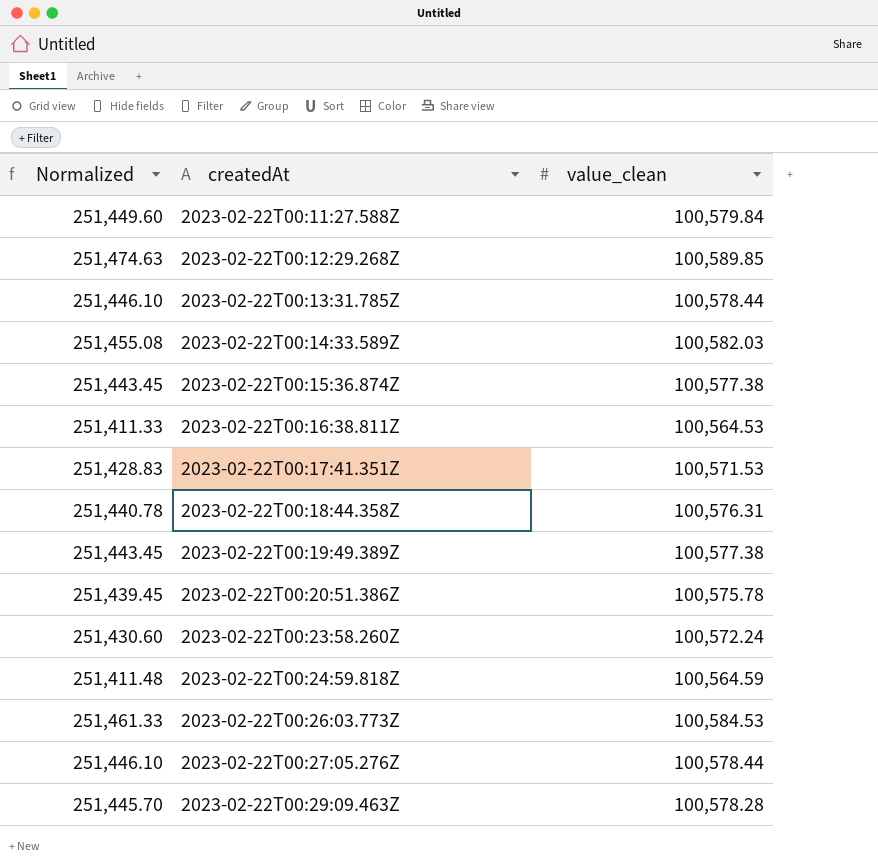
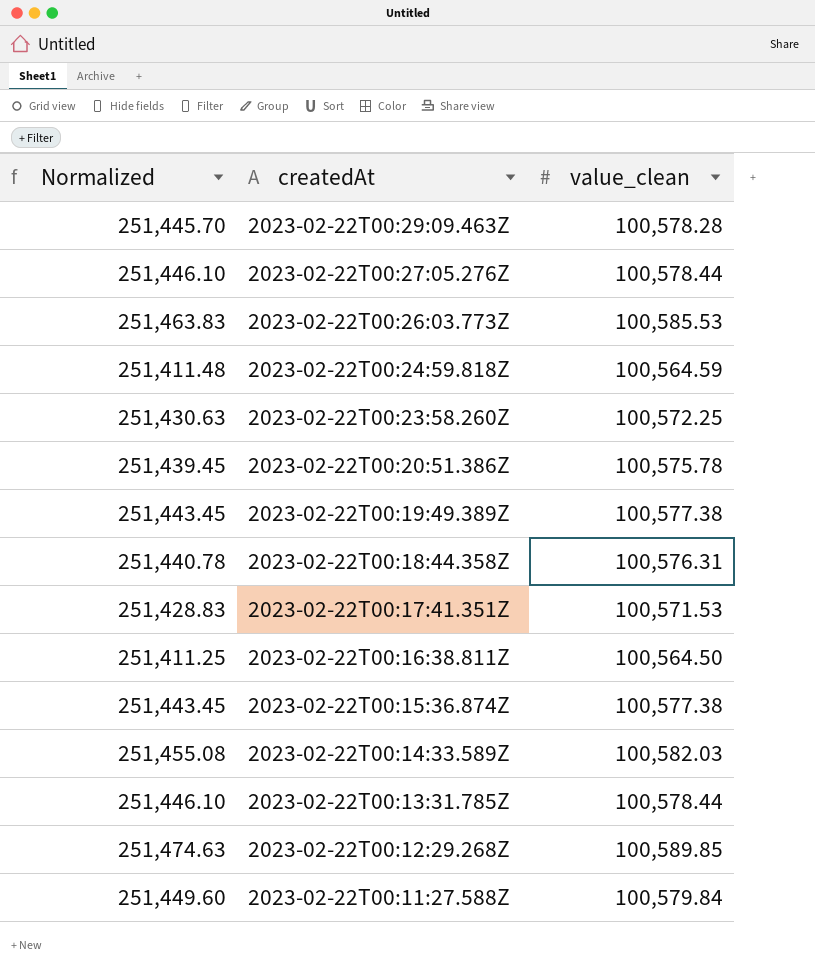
row order: createdAt ascending -> createdAt descending
2023-02-22T00:26:03.773Z | Normalized: 251,461.33 -> 251,463.83
2023-02-22T00:26:03.773Z | value_clean: 100,584.53 -> 100,585.53
2023-02-22T00:23:58.260Z | Normalized: 251,430.60 -> 251,430.63
2023-02-22T00:23:58.260Z | value_clean: 100,572.24 -> 100,572.25
2023-02-22T00:16:38.811Z | Normalized: 251,411.33 -> 251,411.25
2023-02-22T00:16:38.811Z | value_clean: 100,564.53 -> 100,564.50

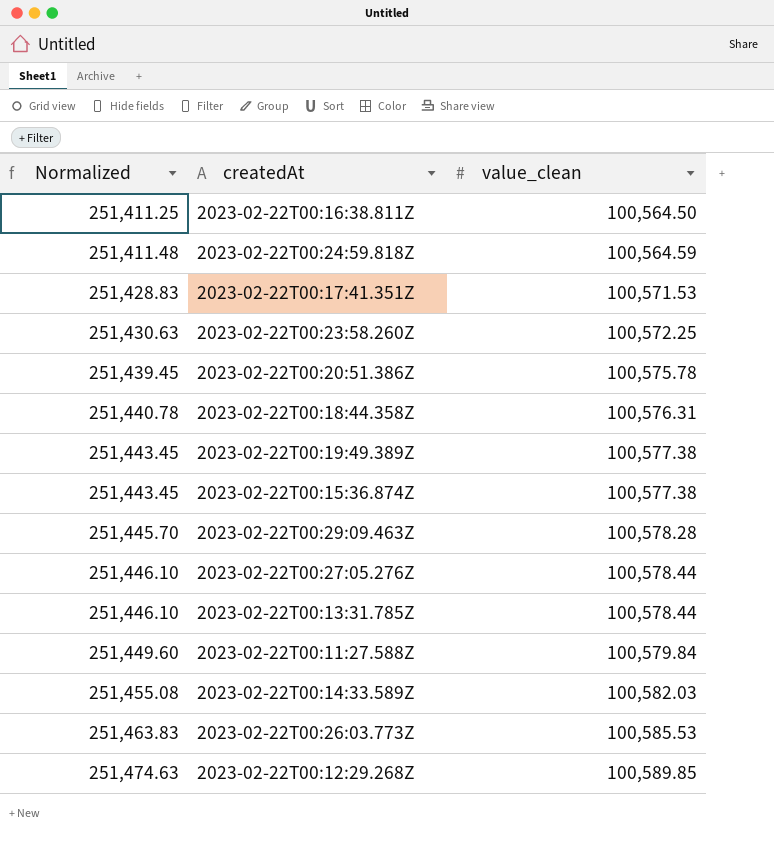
row order: createdAt descending -> Normalized ascending

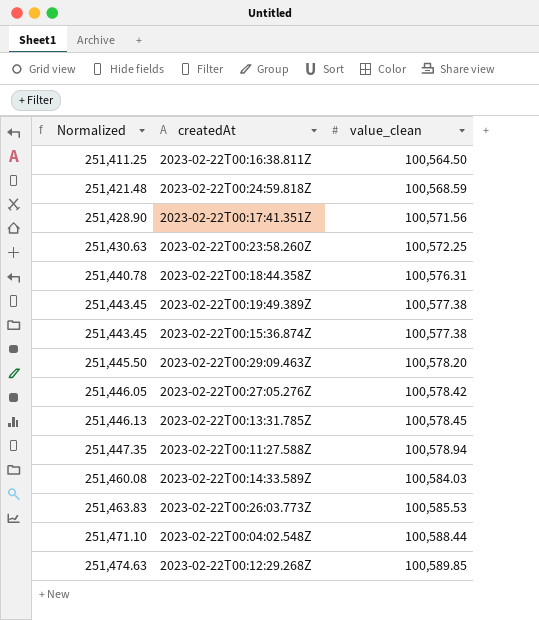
row 2023-02-22T00:20:51.386Z: 251,439.45 | 100,575.78 -> none
2023-02-22T00:24:59.818Z | Normalized: 251,411.48 -> 251,421.48
2023-02-22T00:24:59.818Z | value_clean: 100,564.59 -> 100,568.59
2023-02-22T00:17:41.351Z | Normalized: 251,428.83 -> 251,428.90
2023-02-22T00:17:41.351Z | value_clean: 100,571.53 -> 100,571.56
2023-02-22T00:29:09.463Z | Normalized: 251,445.70 -> 251,445.50
2023-02-22T00:29:09.463Z | value_clean: 100,578.28 -> 100,578.20
2023-02-22T00:27:05.276Z | Normalized: 251,446.10 -> 251,446.05
2023-02-22T00:27:05.276Z | value_clean: 100,578.44 -> 100,578.42
2023-02-22T00:13:31.785Z | Normalized: 251,446.10 -> 251,446.13
2023-02-22T00:13:31.785Z | value_clean: 100,578.44 -> 100,578.45
2023-02-22T00:11:27.588Z | Normalized: 251,449.60 -> 251,447.35
2023-02-22T00:11:27.588Z | value_clean: 100,579.84 -> 100,578.94
2023-02-22T00:14:33.589Z | Normalized: 251,455.08 -> 251,460.08
2023-02-22T00:14:33.589Z | value_clean: 100,582.03 -> 100,584.03
row 2023-02-22T00:04:02.548Z: none -> 251,471.10 | 100,588.44

